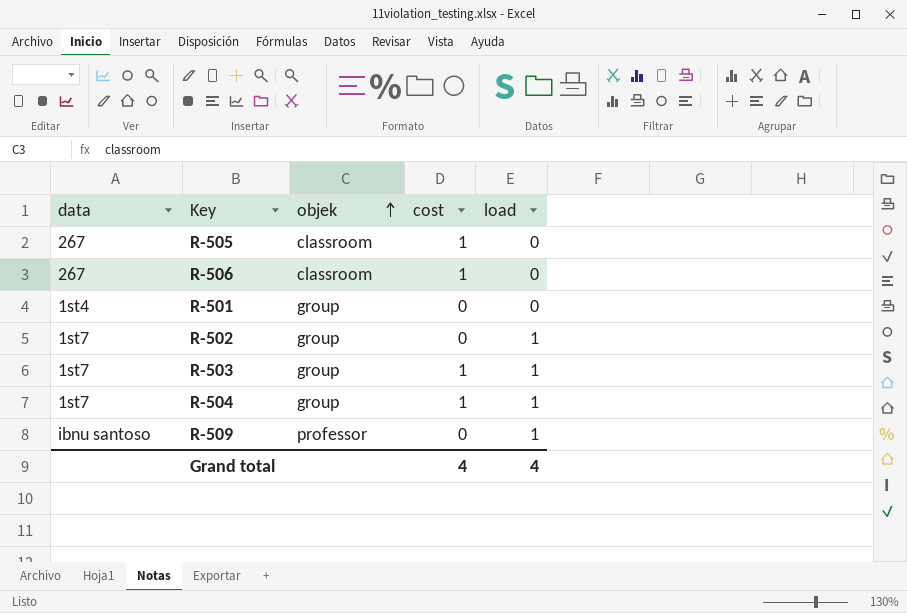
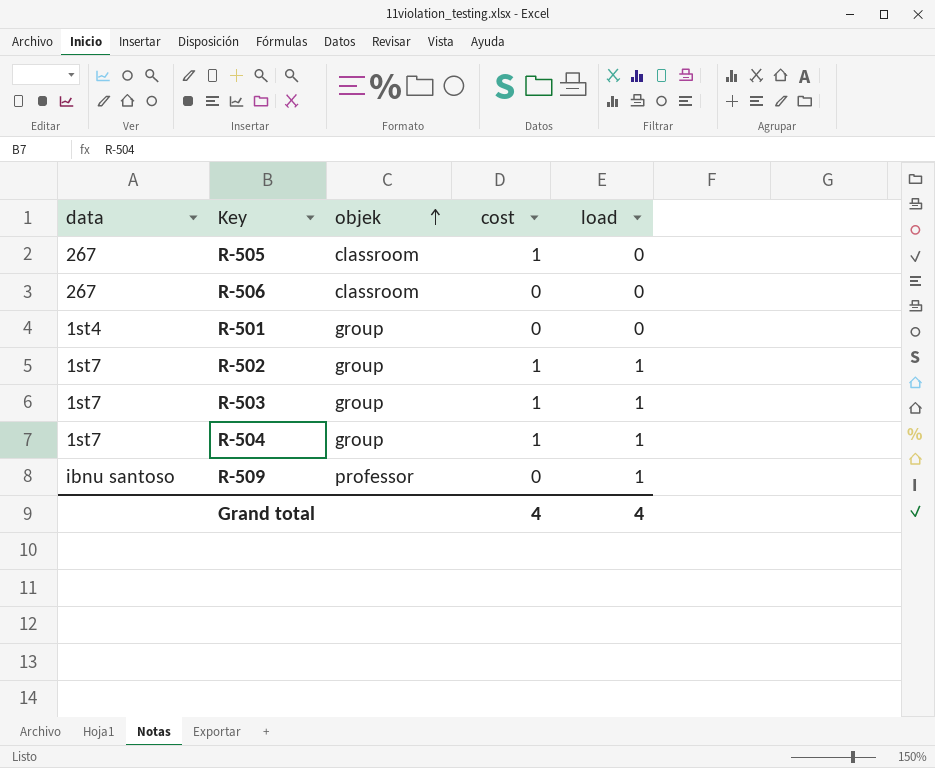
R-506 | cost: 1 -> 0
R-502 | cost: 0 -> 1

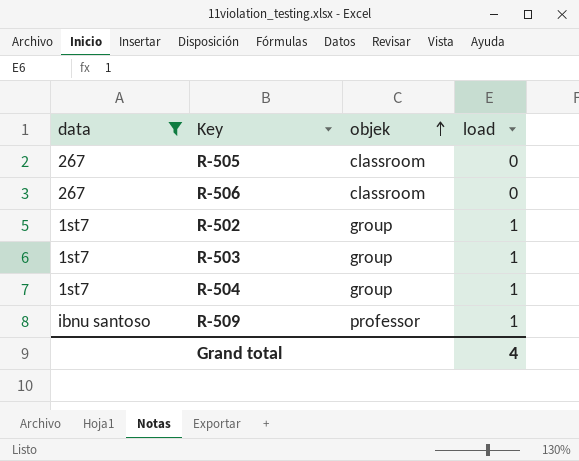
filter: none -> data != 1st4
column cost | position: 4 -> none

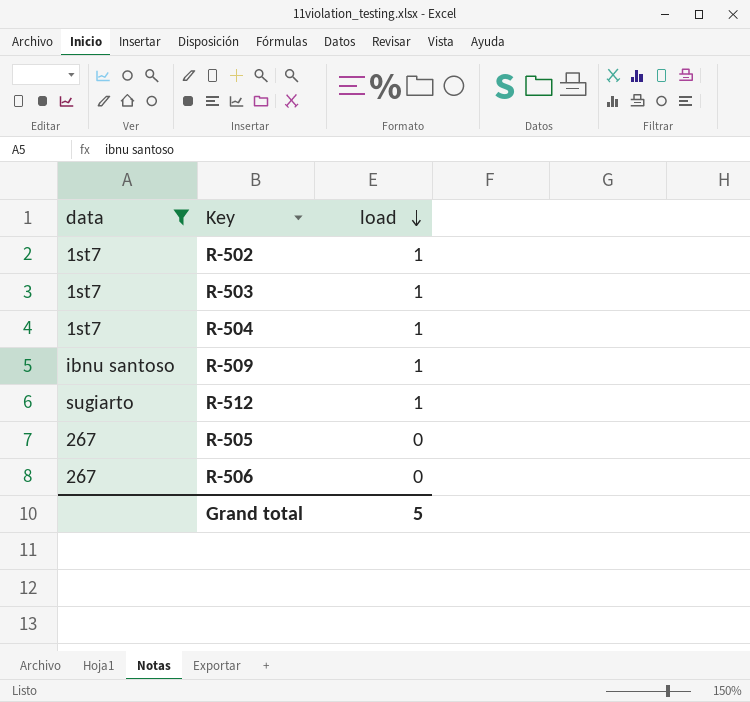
row order: objek ascending -> load descending
column objek | position: 3 -> none
row R-512: none -> sugiarto | 1
Grand total | load: 4 -> 5

